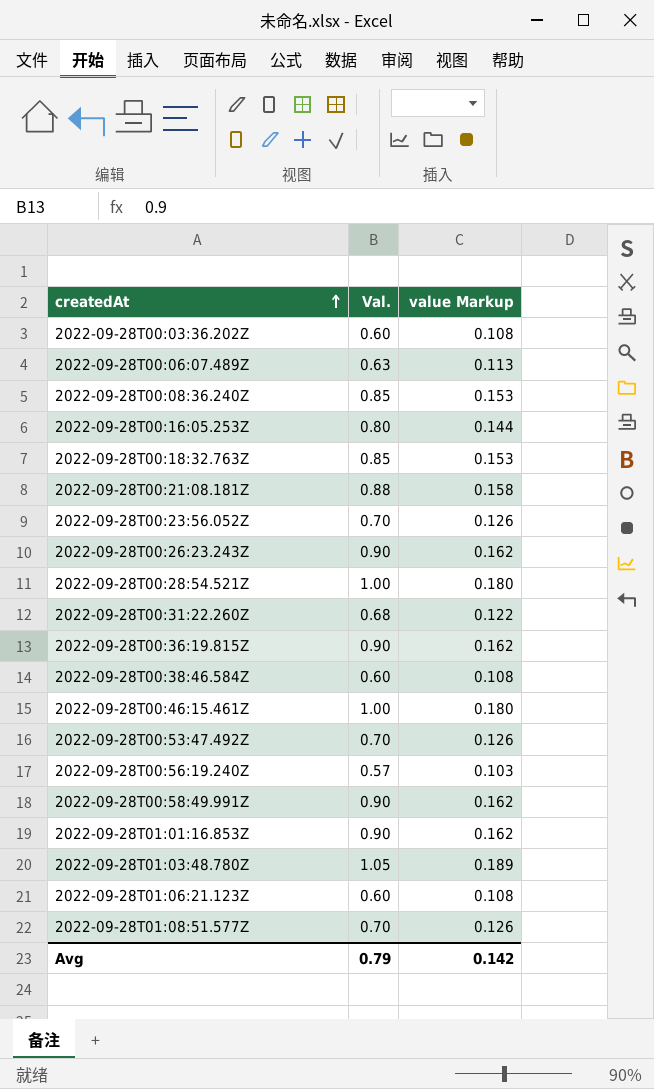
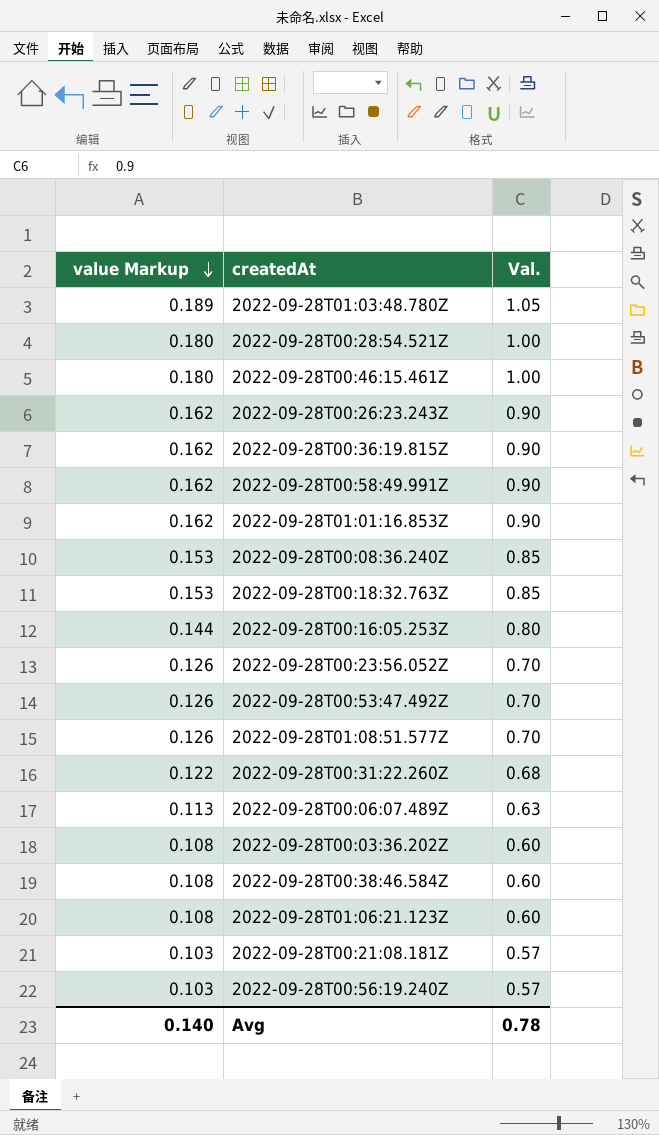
row order: createdAt ascending -> value Markup descending
column value Markup | position: 3 -> 1
2022-09-28T00:21:08.181Z | value Markup: 0.158 -> 0.103
2022-09-28T00:21:08.181Z | Val.: 0.88 -> 0.57
Avg | value Markup: 0.142 -> 0.140
Avg | Val.: 0.79 -> 0.78

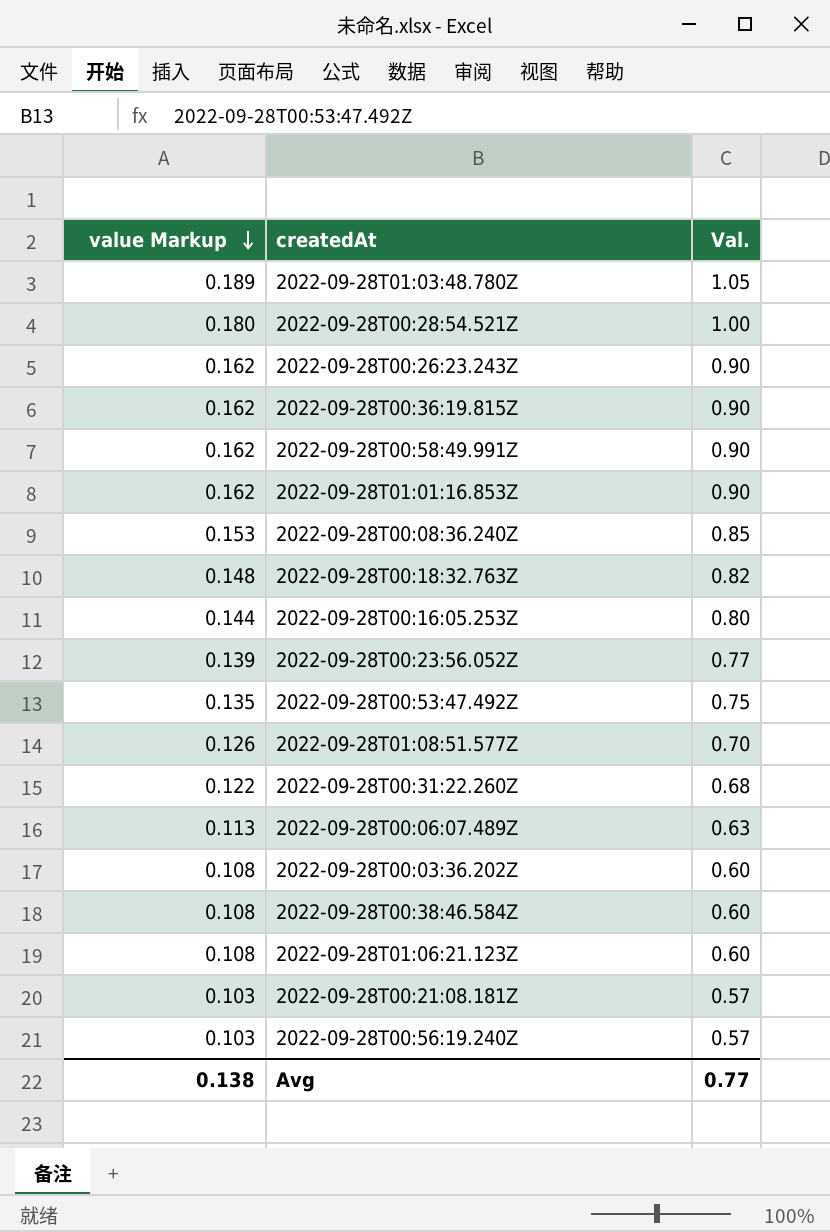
row 2022-09-28T00:46:15.461Z: 0.180 | 1.00 -> none
2022-09-28T00:18:32.763Z | value Markup: 0.153 -> 0.148
2022-09-28T00:18:32.763Z | Val.: 0.85 -> 0.82
2022-09-28T00:23:56.052Z | value Markup: 0.126 -> 0.139
2022-09-28T00:23:56.052Z | Val.: 0.70 -> 0.77
2022-09-28T00:53:47.492Z | value Markup: 0.126 -> 0.135
2022-09-28T00:53:47.492Z | Val.: 0.70 -> 0.75
Avg | value Markup: 0.140 -> 0.138
Avg | Val.: 0.78 -> 0.77

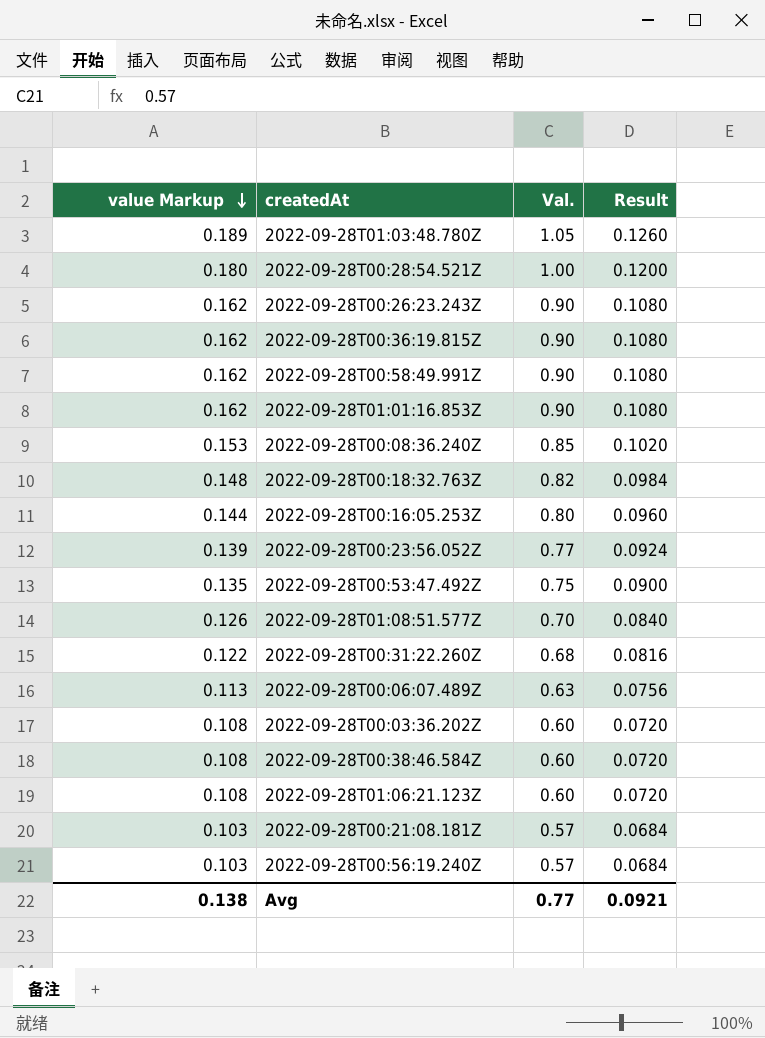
column Result | formula: none -> [Val.] * 0.12

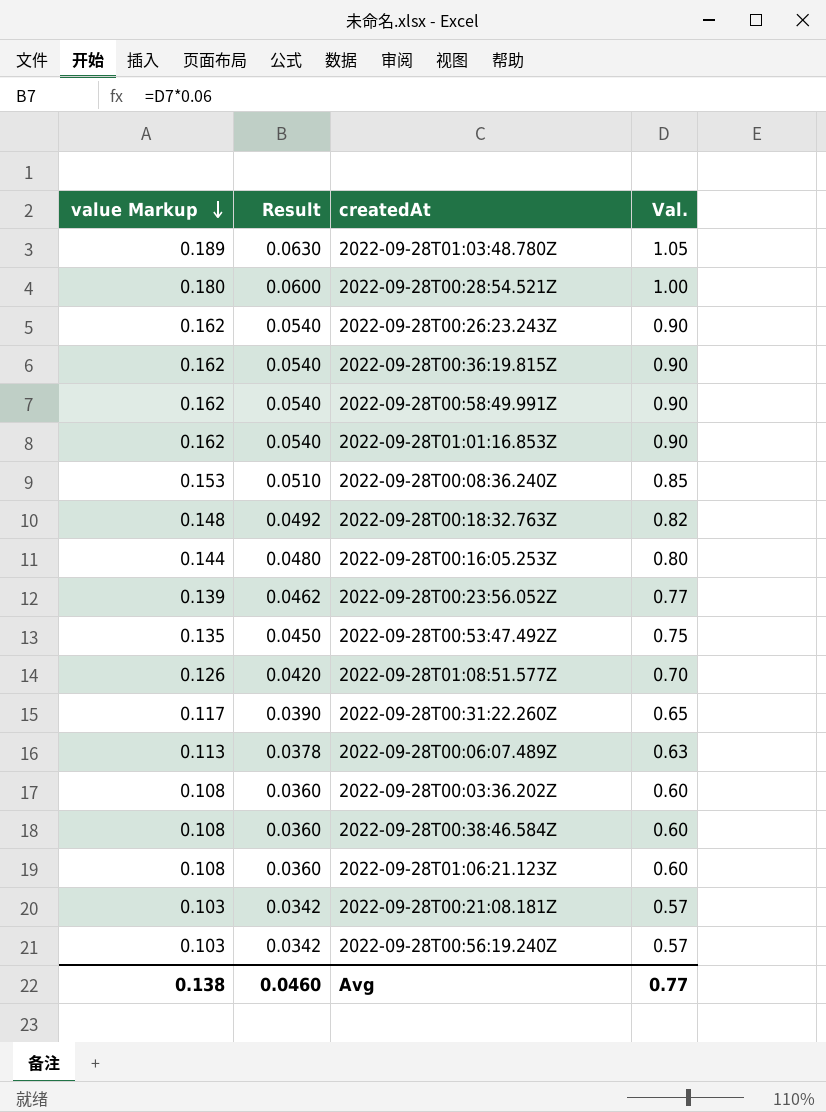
column Result | formula: [Val.] * 0.12 -> [Val.] * 0.06
column Result | position: 4 -> 2
2022-09-28T00:31:22.260Z | value Markup: 0.122 -> 0.117
2022-09-28T00:31:22.260Z | Val.: 0.68 -> 0.65
Avg | Result: 0.0921 -> 0.0460

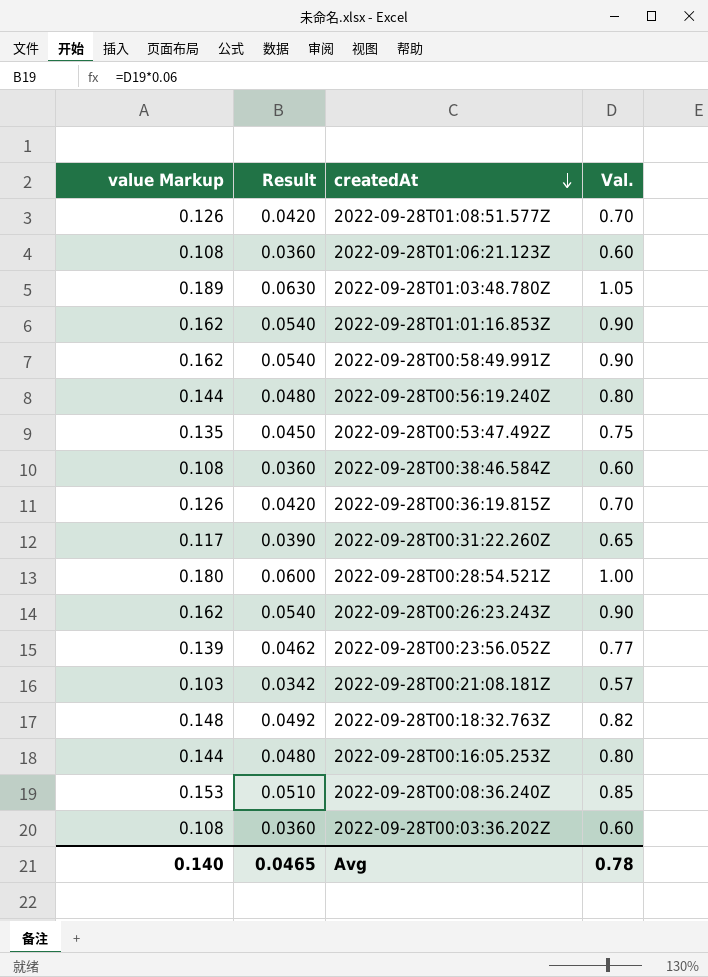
row order: value Markup descending -> createdAt descending
row 2022-09-28T00:06:07.489Z: 0.113 | 0.0378 | 0.63 -> none
2022-09-28T00:56:19.240Z | value Markup: 0.103 -> 0.144
2022-09-28T00:56:19.240Z | Result: 0.0342 -> 0.0480
2022-09-28T00:56:19.240Z | Val.: 0.57 -> 0.80
2022-09-28T00:36:19.815Z | value Markup: 0.162 -> 0.126
2022-09-28T00:36:19.815Z | Result: 0.0540 -> 0.0420
2022-09-28T00:36:19.815Z | Val.: 0.90 -> 0.70
Avg | value Markup: 0.138 -> 0.140
Avg | Result: 0.0460 -> 0.0465
Avg | Val.: 0.77 -> 0.78

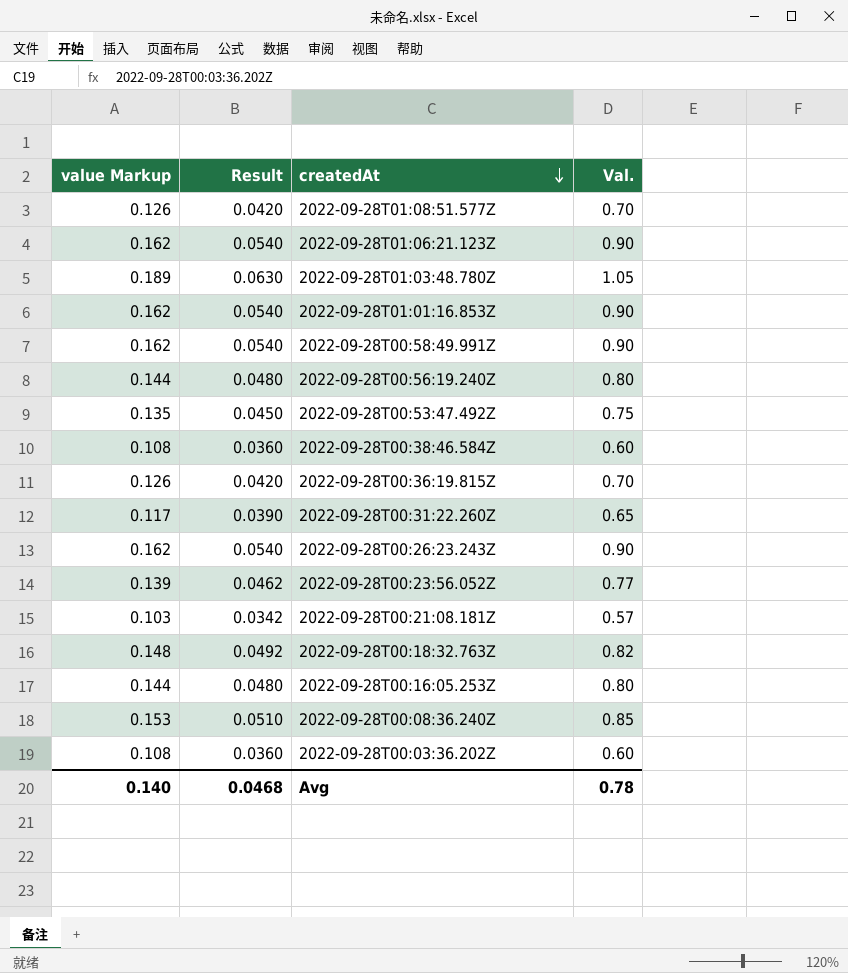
row 2022-09-28T00:28:54.521Z: 0.180 | 0.0600 | 1.00 -> none
2022-09-28T01:06:21.123Z | value Markup: 0.108 -> 0.162
2022-09-28T01:06:21.123Z | Result: 0.0360 -> 0.0540
2022-09-28T01:06:21.123Z | Val.: 0.60 -> 0.90
Avg | Result: 0.0465 -> 0.0468

